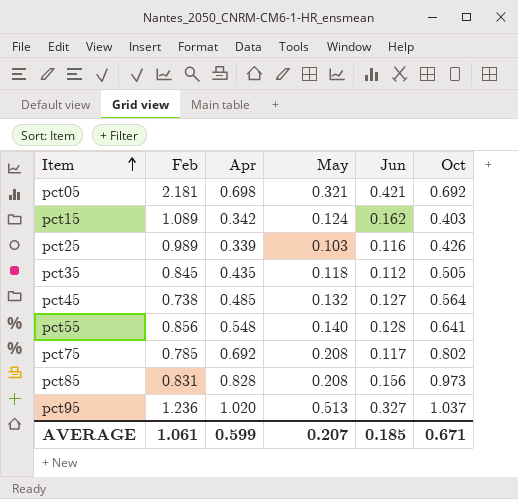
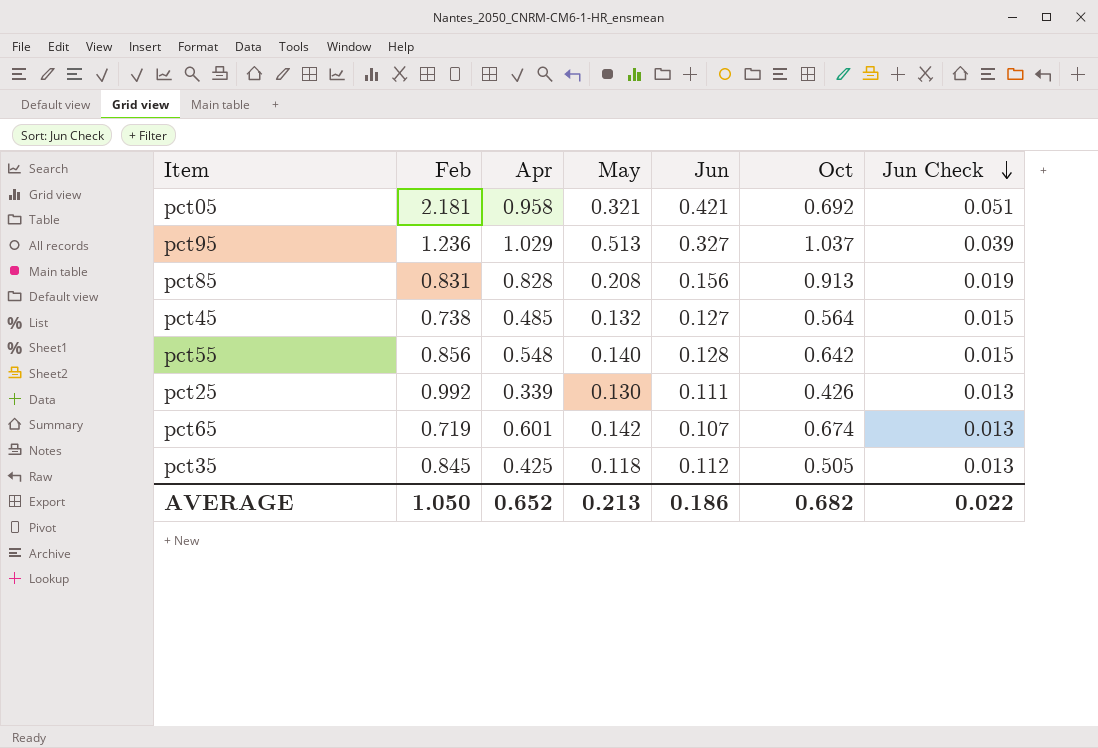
row order: Item ascending -> Jun Check descending
column Jun Check | formula: none -> [Jun] * 0.12
row pct15: 1.089 | 0.342 | 0.124 | 0.162 | 0.403 -> none
row pct75: 0.785 | 0.692 | 0.208 | 0.117 | 0.802 -> none
pct05 | Apr: 0.698 -> 0.958
pct95 | Apr: 1.020 -> 1.029
pct85 | Oct: 0.973 -> 0.913
pct55 | Oct: 0.641 -> 0.642
pct25 | Feb: 0.989 -> 0.992
pct25 | May: 0.103 -> 0.130
pct25 | Jun: 0.116 -> 0.111
row pct65: none -> 0.719 | 0.601 | 0.142 | 0.107 | 0.674 | 0.013
pct35 | Apr: 0.435 -> 0.425
AVERAGE | Feb: 1.061 -> 1.050
AVERAGE | Apr: 0.599 -> 0.652
AVERAGE | May: 0.207 -> 0.213
AVERAGE | Jun: 0.185 -> 0.186
AVERAGE | Oct: 0.671 -> 0.682

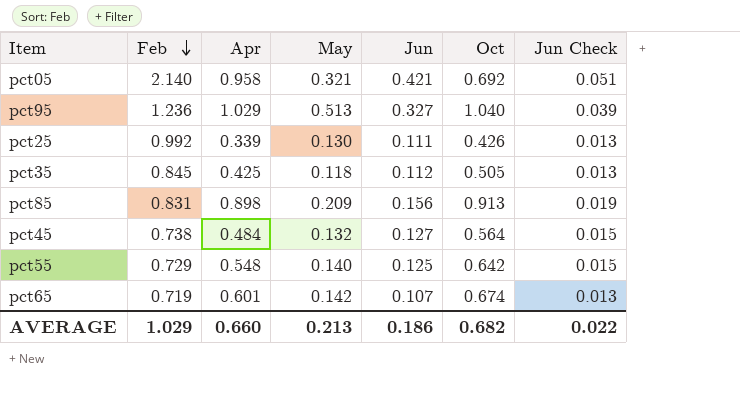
row order: Jun Check descending -> Feb descending
pct05 | Feb: 2.181 -> 2.140
pct95 | Oct: 1.037 -> 1.040
pct85 | Apr: 0.828 -> 0.898
pct85 | May: 0.208 -> 0.209
pct45 | Apr: 0.485 -> 0.484
pct55 | Feb: 0.856 -> 0.729
pct55 | Jun: 0.128 -> 0.125
AVERAGE | Feb: 1.050 -> 1.029
AVERAGE | Apr: 0.652 -> 0.660

